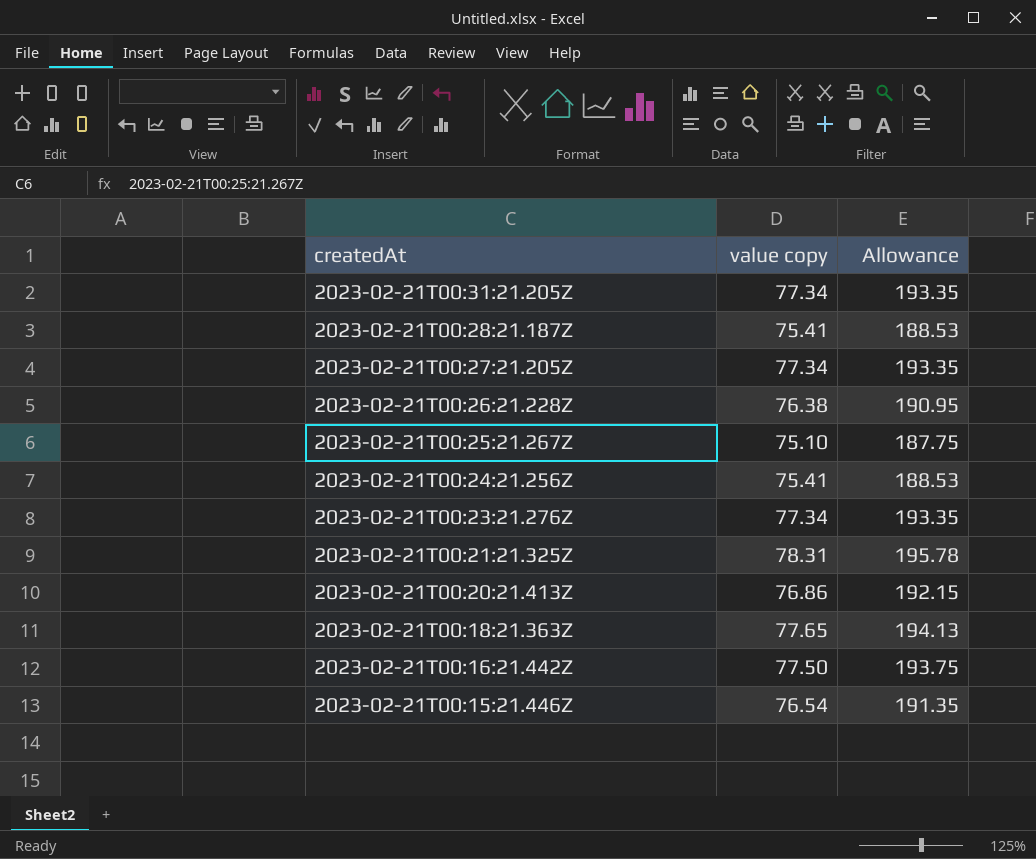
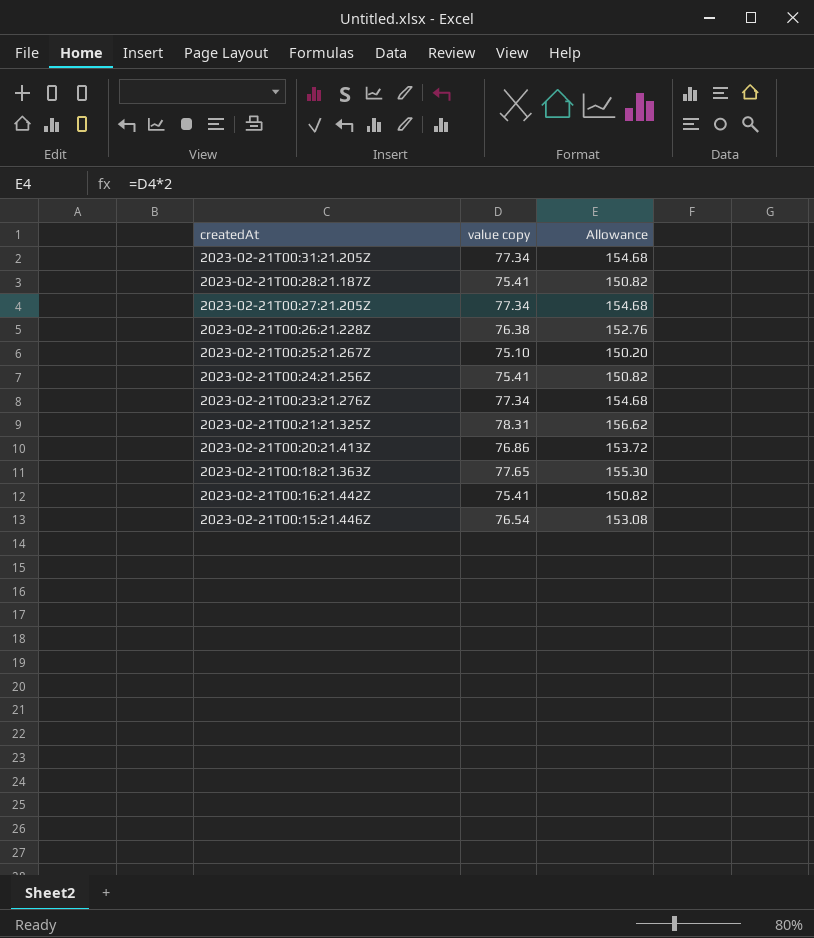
column Allowance | formula: [value copy] * 2.5 -> [value copy] * 2
2023-02-21T00:16:21.442Z | value copy: 77.50 -> 75.41

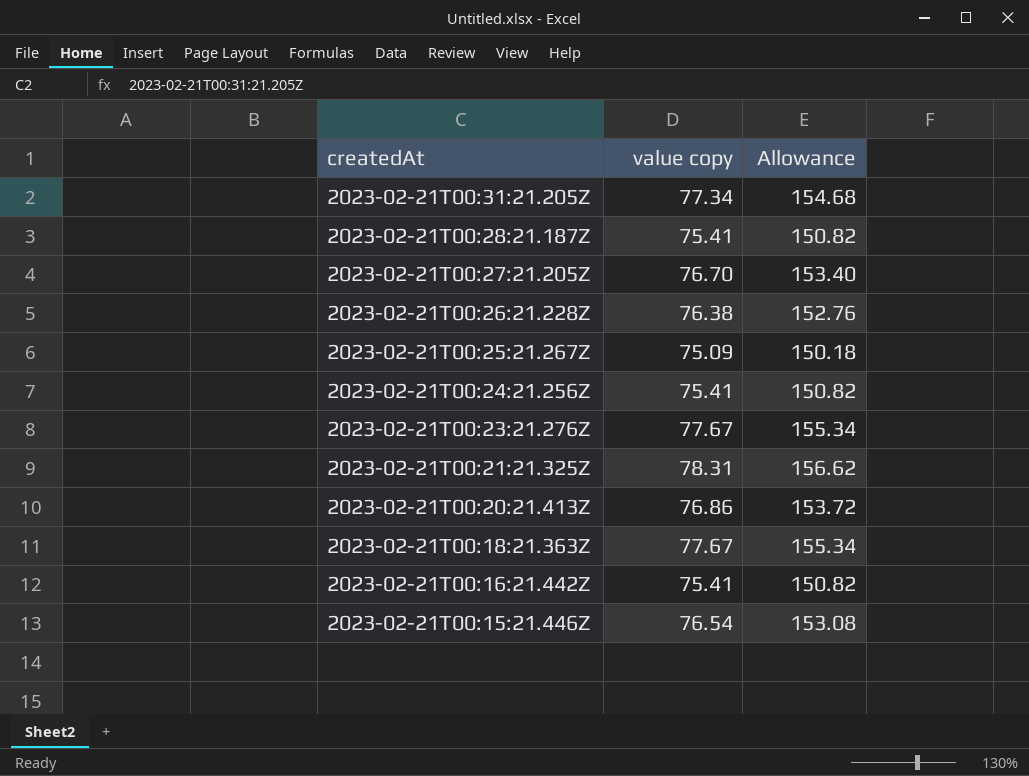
2023-02-21T00:27:21.205Z | value copy: 77.34 -> 76.70
2023-02-21T00:27:21.205Z | Allowance: 154.68 -> 153.40
2023-02-21T00:25:21.267Z | value copy: 75.10 -> 75.09
2023-02-21T00:25:21.267Z | Allowance: 150.20 -> 150.18
2023-02-21T00:23:21.276Z | value copy: 77.34 -> 77.67
2023-02-21T00:23:21.276Z | Allowance: 154.68 -> 155.34
2023-02-21T00:18:21.363Z | value copy: 77.65 -> 77.67
2023-02-21T00:18:21.363Z | Allowance: 155.30 -> 155.34

